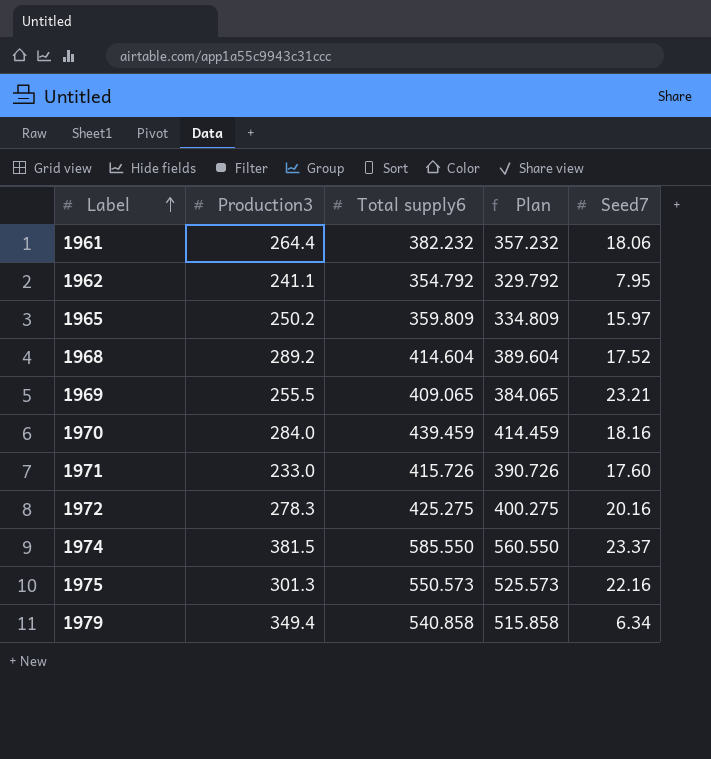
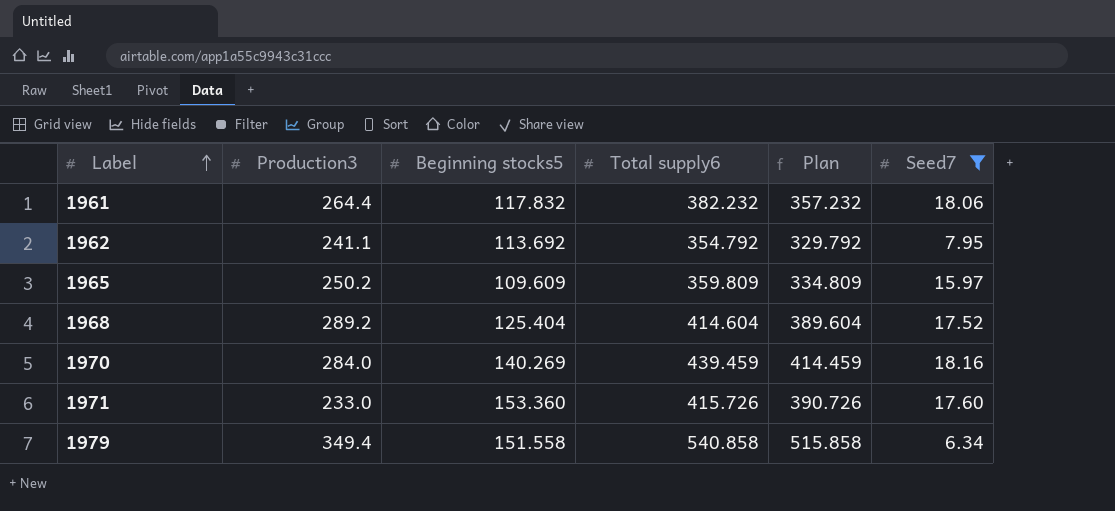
filter: none -> Seed7 <= 18.16
column Beginning stocks5 | position: none -> 3

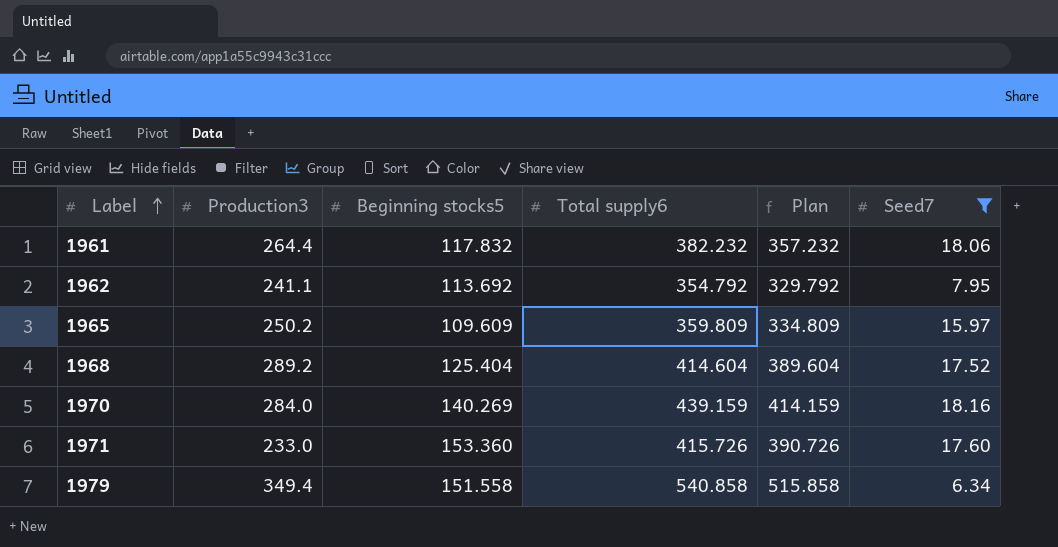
1970 | Total supply6: 439.459 -> 439.159
1970 | Plan: 414.459 -> 414.159

